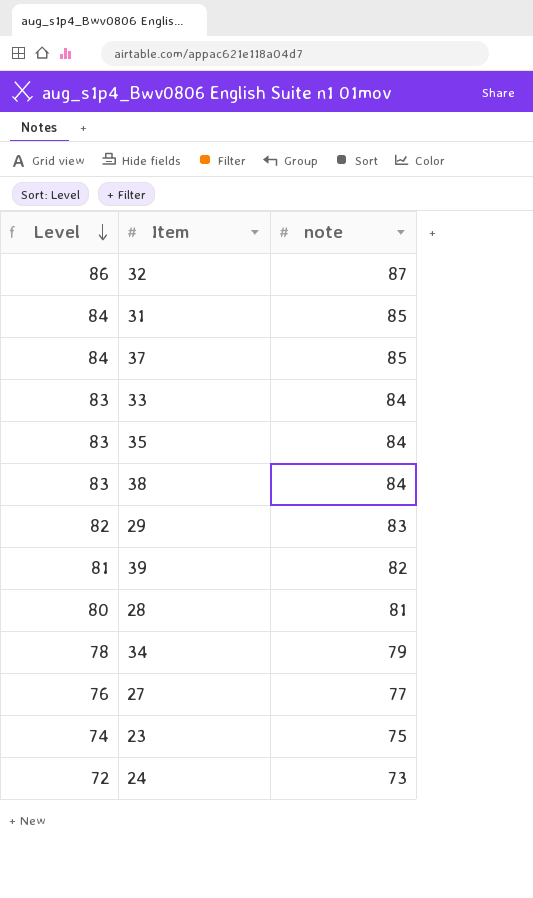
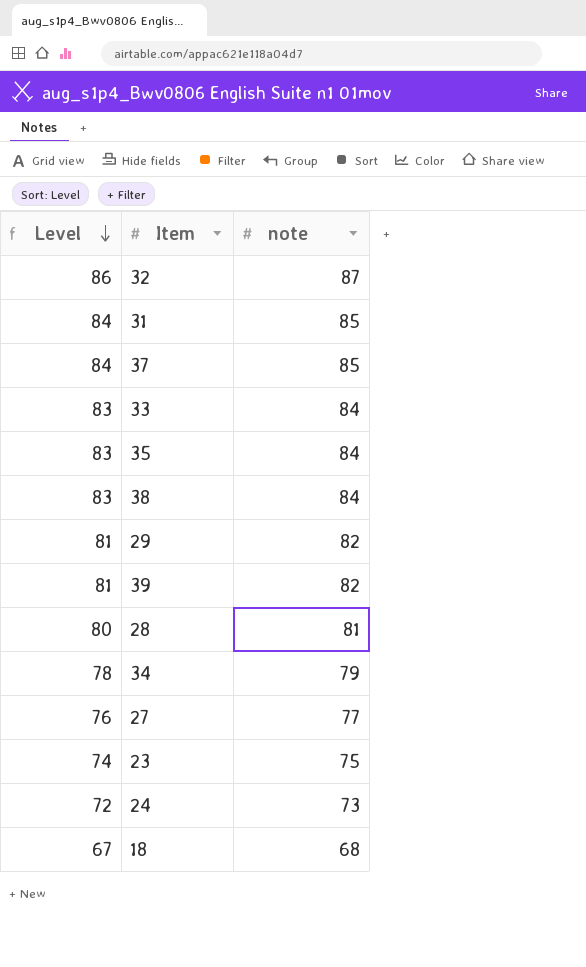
29 | Level: 82 -> 81
29 | note: 83 -> 82
row 18: none -> 67 | 68

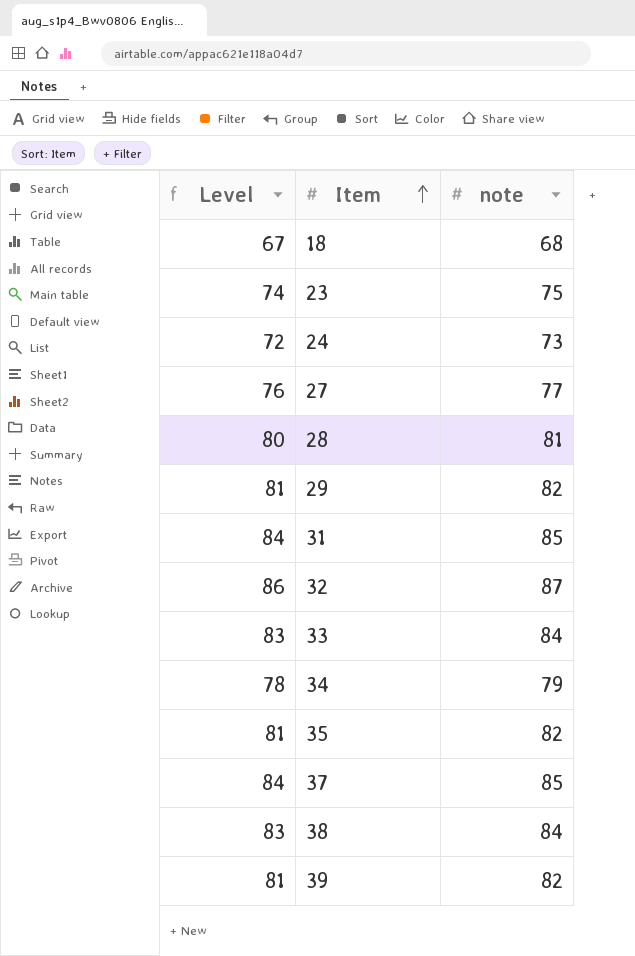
row order: Level descending -> Item ascending
35 | Level: 83 -> 81
35 | note: 84 -> 82

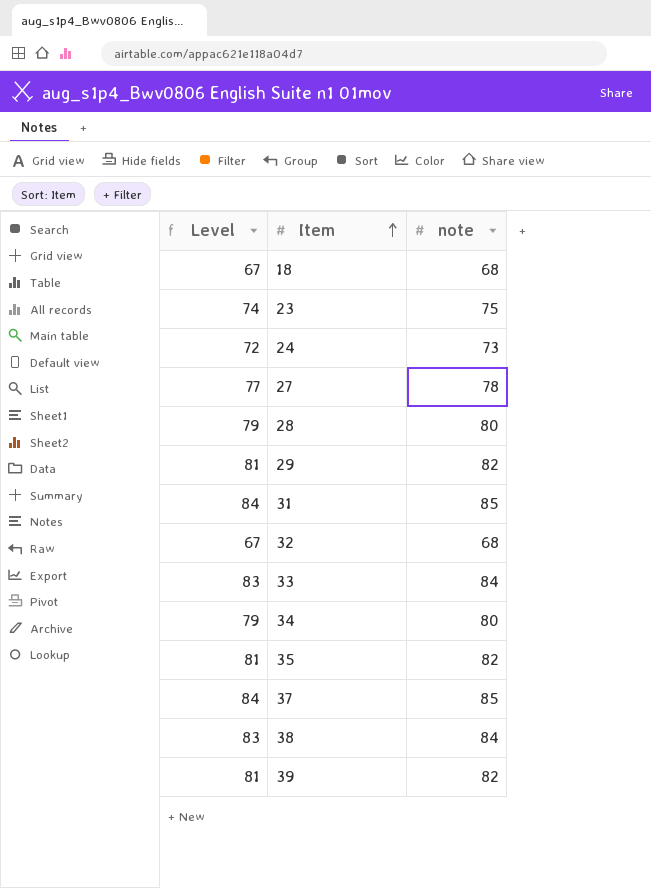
27 | Level: 76 -> 77
27 | note: 77 -> 78
28 | Level: 80 -> 79
28 | note: 81 -> 80
32 | Level: 86 -> 67
32 | note: 87 -> 68
34 | Level: 78 -> 79
34 | note: 79 -> 80

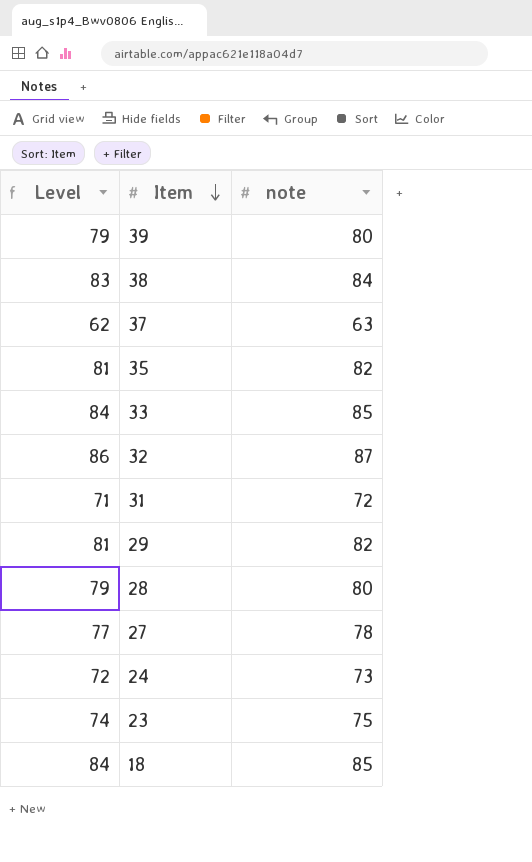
row order: Item ascending -> Item descending
row 34: 79 | 80 -> none
39 | Level: 81 -> 79
39 | note: 82 -> 80
37 | Level: 84 -> 62
37 | note: 85 -> 63
33 | Level: 83 -> 84
33 | note: 84 -> 85
32 | Level: 67 -> 86
32 | note: 68 -> 87
31 | Level: 84 -> 71
31 | note: 85 -> 72
18 | Level: 67 -> 84
18 | note: 68 -> 85

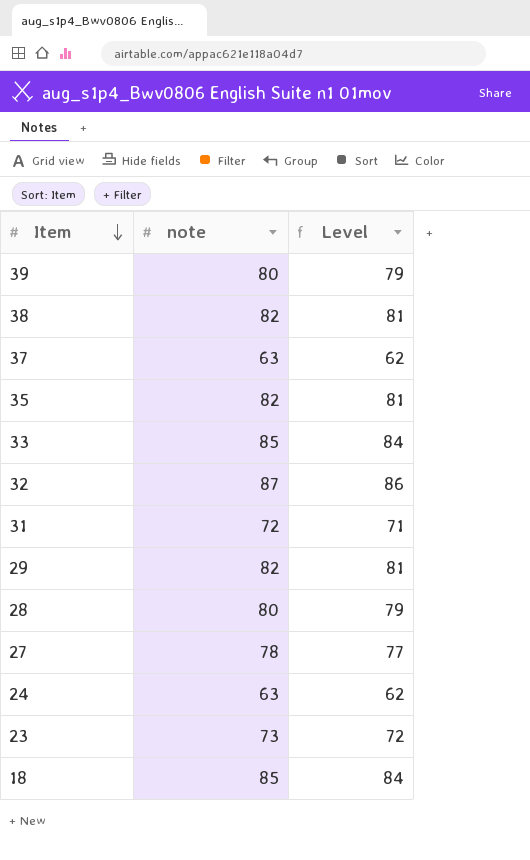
column Level | position: 1 -> 3
38 | note: 84 -> 82
38 | Level: 83 -> 81
24 | note: 73 -> 63
24 | Level: 72 -> 62
23 | note: 75 -> 73
23 | Level: 74 -> 72

